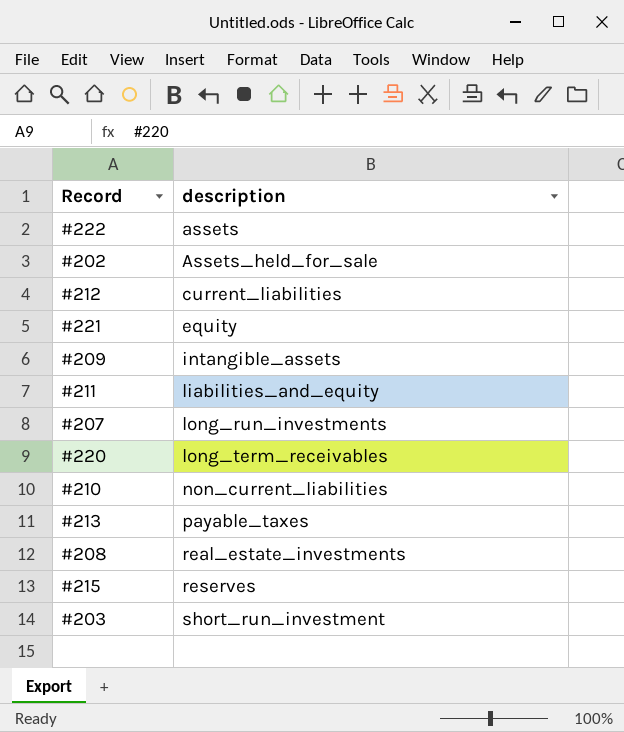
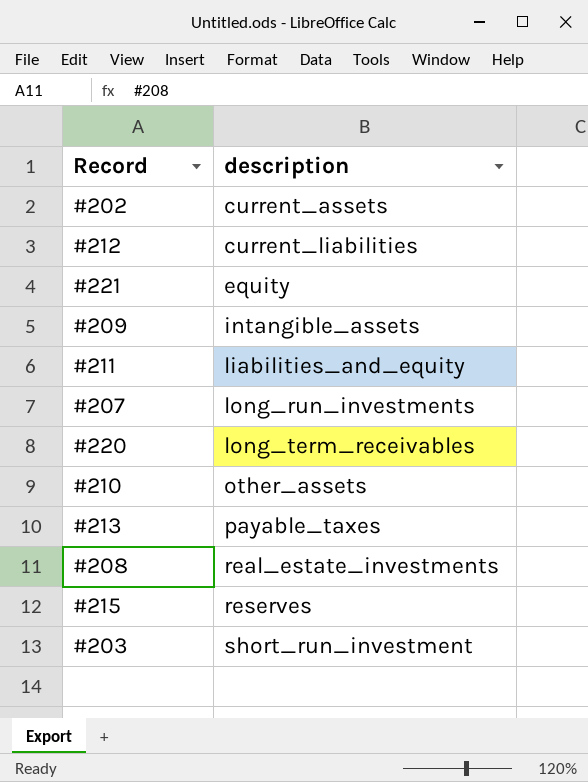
row #222: assets -> none
#202 | description: Assets_held_for_sale -> current_assets
#210 | description: non_current_liabilities -> other_assets

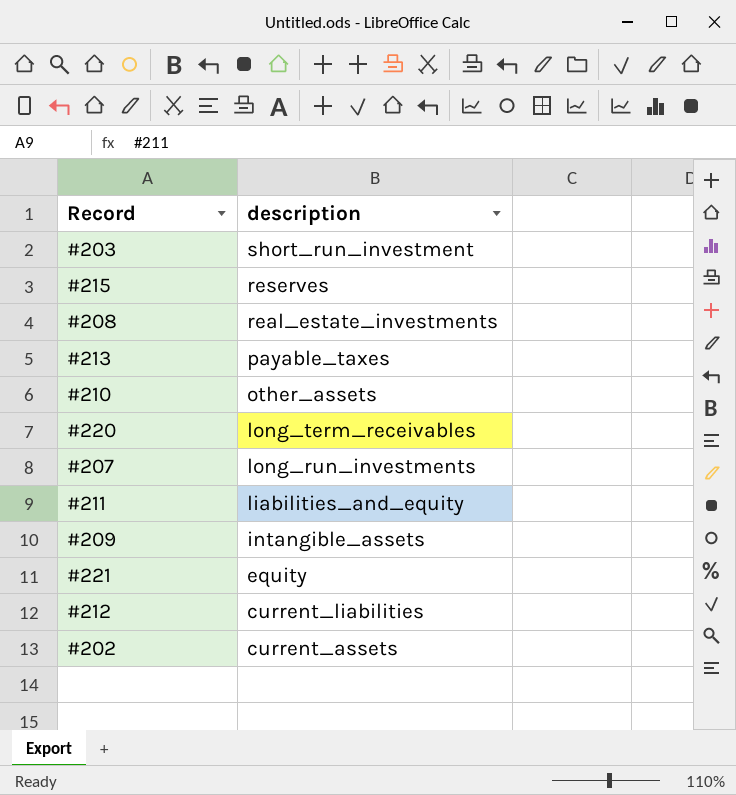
row order: description ascending -> description descending

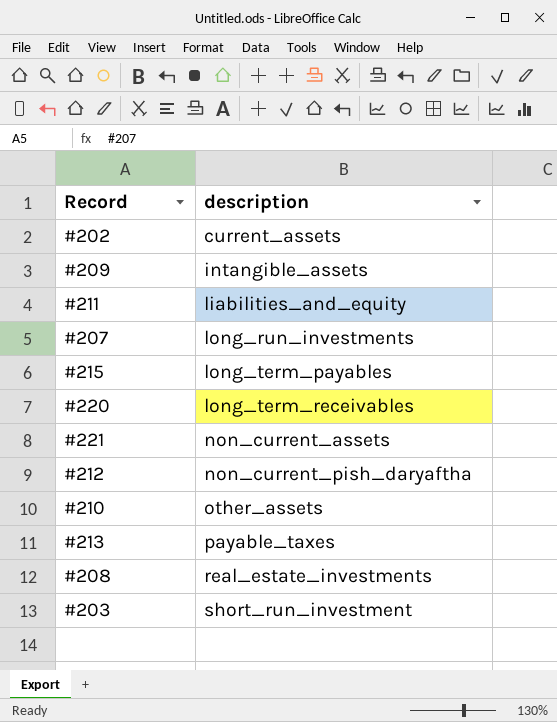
row order: description descending -> description ascending
#215 | description: reserves -> long_term_payables
#221 | description: equity -> non_current_assets
#212 | description: current_liabilities -> non_current_pish_daryaftha

